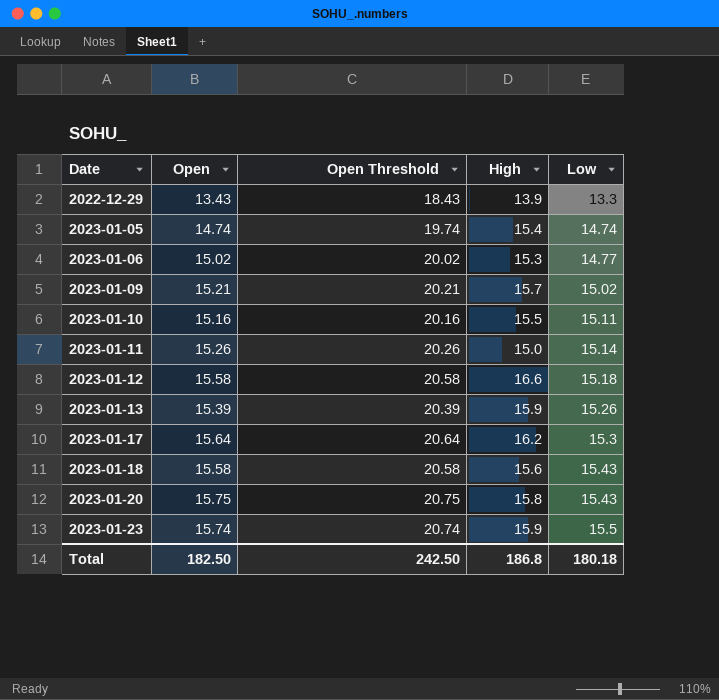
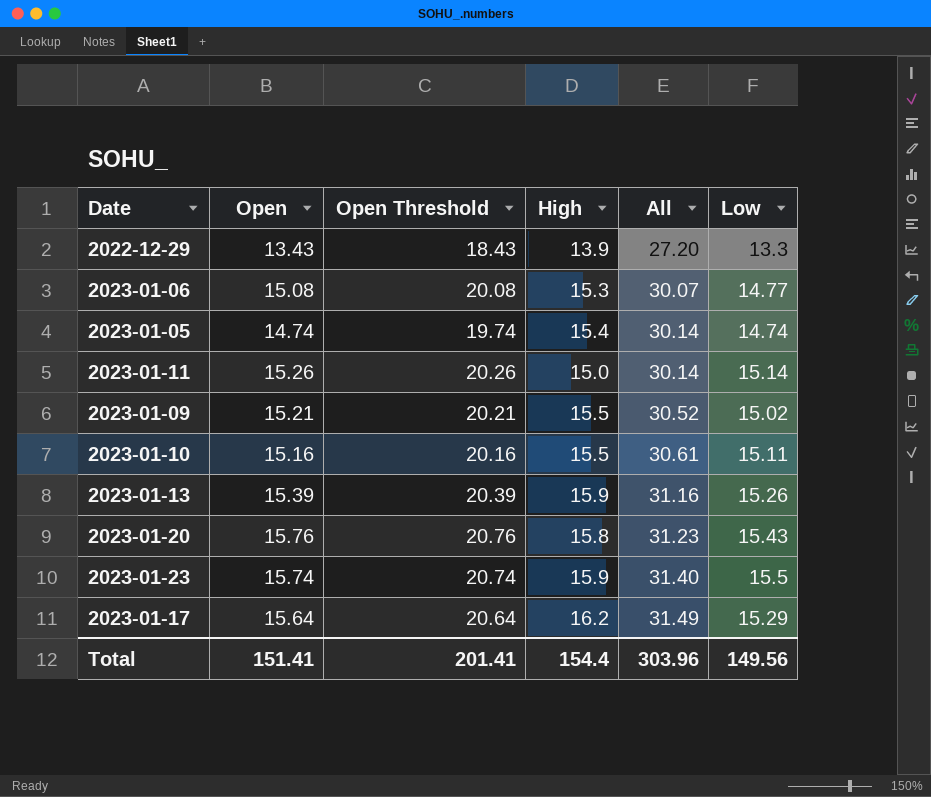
row order: Date ascending -> All ascending
column All | formula: none -> [High] + [Low]
row 2023-01-12: 15.58 | 20.58 | 16.6 | 15.18 -> none
row 2023-01-18: 15.58 | 20.58 | 15.6 | 15.43 -> none
2023-01-06 | Open: 15.02 -> 15.08
2023-01-06 | Open Threshold: 20.02 -> 20.08
2023-01-09 | High: 15.7 -> 15.5
2023-01-20 | Open: 15.75 -> 15.76
2023-01-20 | Open Threshold: 20.75 -> 20.76
2023-01-17 | Low: 15.3 -> 15.29
Total | Open: 182.50 -> 151.41
Total | Open Threshold: 242.50 -> 201.41
Total | High: 186.8 -> 154.4
Total | Low: 180.18 -> 149.56

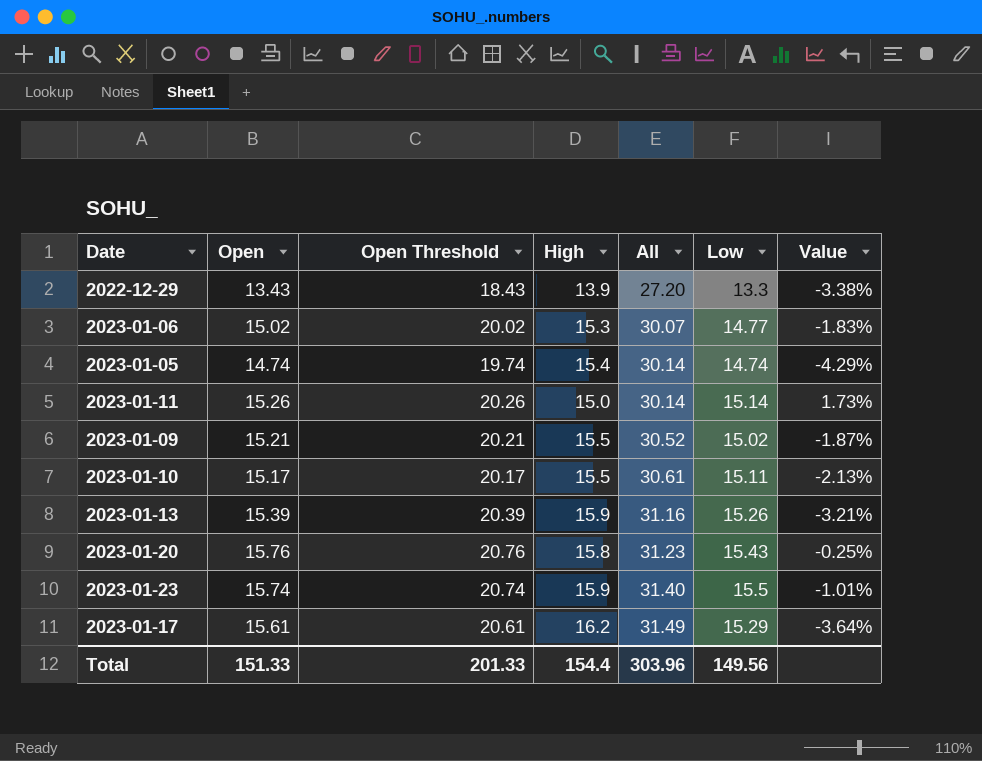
column Value | formula: none -> ([Open] - [High]) / [High]
2023-01-06 | Open: 15.08 -> 15.02
2023-01-06 | Open Threshold: 20.08 -> 20.02
2023-01-10 | Open: 15.16 -> 15.17
2023-01-10 | Open Threshold: 20.16 -> 20.17
2023-01-17 | Open: 15.64 -> 15.61
2023-01-17 | Open Threshold: 20.64 -> 20.61
Total | Open: 151.41 -> 151.33
Total | Open Threshold: 201.41 -> 201.33

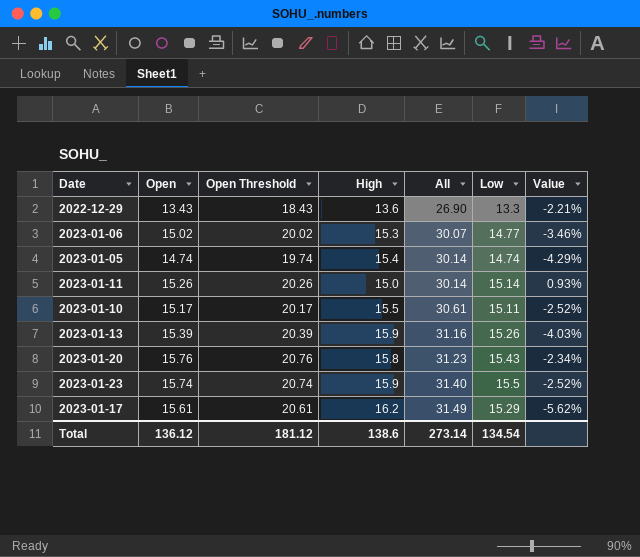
column Value | formula: ([Open] - [High]) / [High] -> ([Low] - [High]) / [High]
row 2023-01-09: 15.21 | 20.21 | 15.5 | 30.52 | 15.02 | -1.87% -> none
2022-12-29 | High: 13.9 -> 13.6
2022-12-29 | All: 27.20 -> 26.90
Total | Open: 151.33 -> 136.12
Total | Open Threshold: 201.33 -> 181.12
Total | High: 154.4 -> 138.6
Total | All: 303.96 -> 273.14
Total | Low: 149.56 -> 134.54

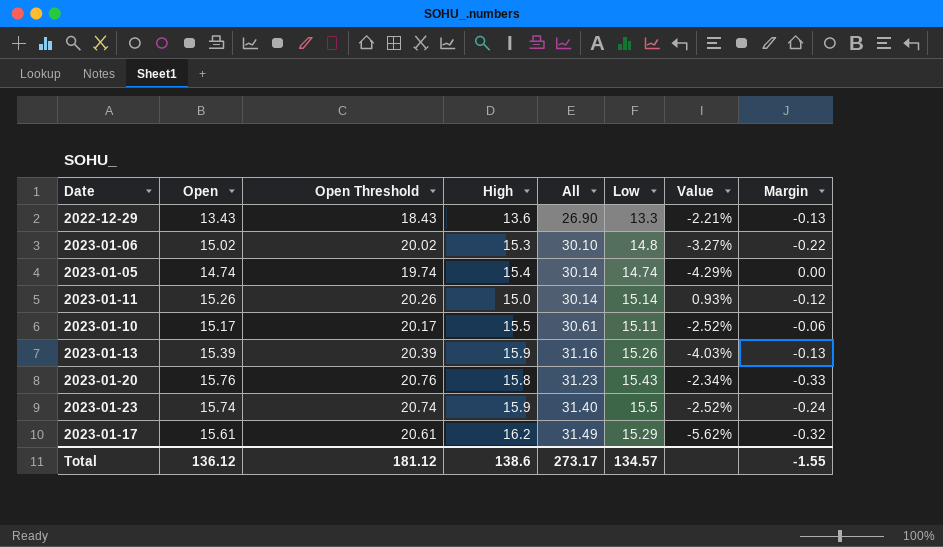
column Margin | formula: none -> [Low] - [Open]
2023-01-06 | All: 30.07 -> 30.10
2023-01-06 | Low: 14.77 -> 14.8
2023-01-06 | Value: -3.46% -> -3.27%
Total | All: 273.14 -> 273.17
Total | Low: 134.54 -> 134.57

